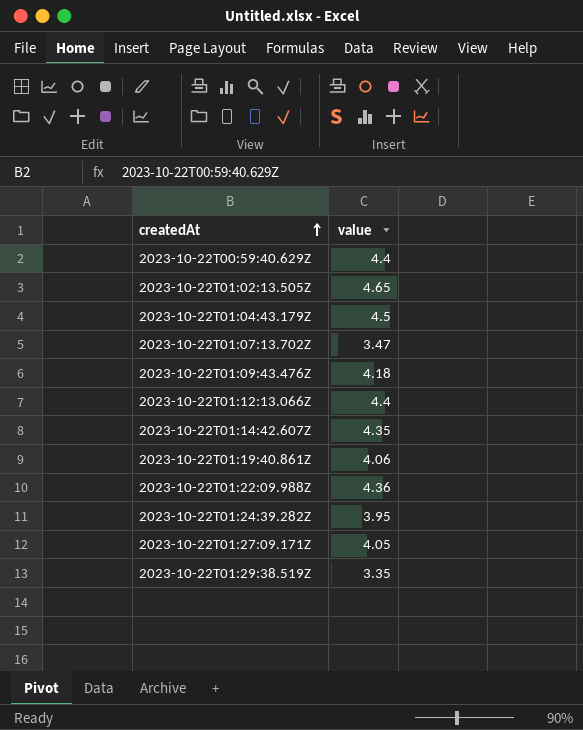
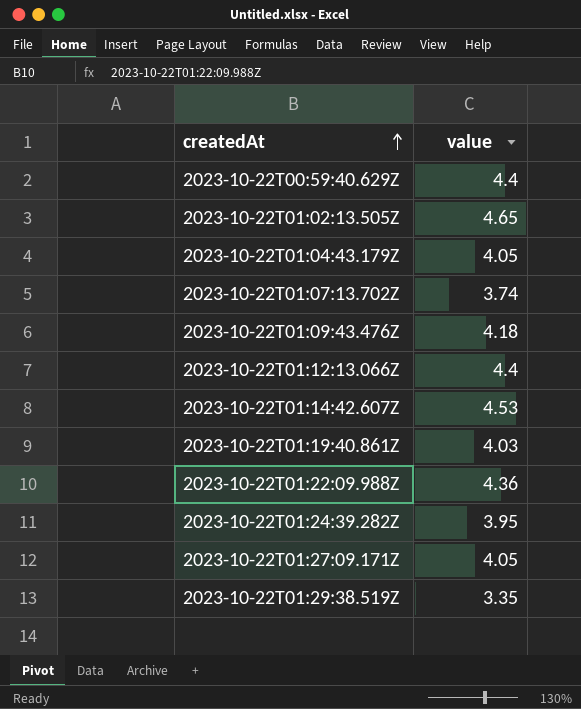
2023-10-22T01:04:43.179Z | value: 4.5 -> 4.05
2023-10-22T01:07:13.702Z | value: 3.47 -> 3.74
2023-10-22T01:14:42.607Z | value: 4.35 -> 4.53
2023-10-22T01:19:40.861Z | value: 4.06 -> 4.03

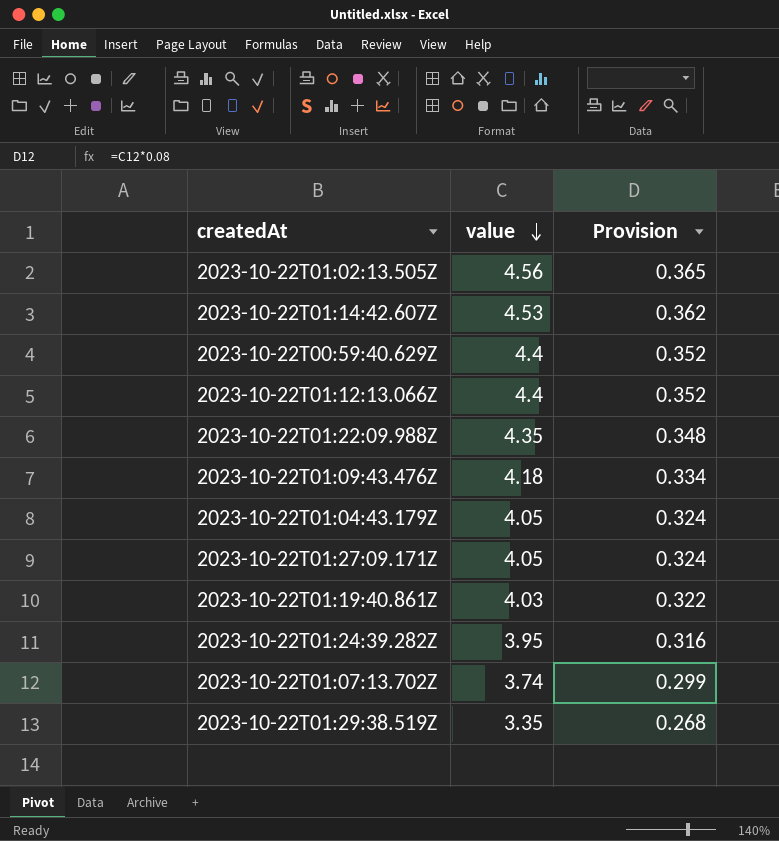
row order: createdAt ascending -> value descending
column Provision | formula: none -> [value] * 0.08
2023-10-22T01:02:13.505Z | value: 4.65 -> 4.56
2023-10-22T01:22:09.988Z | value: 4.36 -> 4.35

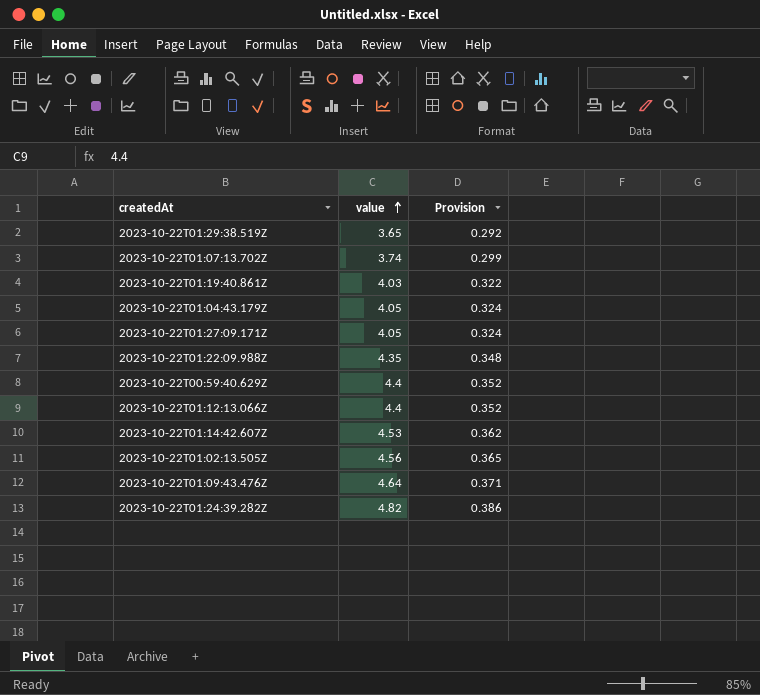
row order: value descending -> value ascending
2023-10-22T01:29:38.519Z | value: 3.35 -> 3.65
2023-10-22T01:29:38.519Z | Provision: 0.268 -> 0.292
2023-10-22T01:09:43.476Z | value: 4.18 -> 4.64
2023-10-22T01:09:43.476Z | Provision: 0.334 -> 0.371
2023-10-22T01:24:39.282Z | value: 3.95 -> 4.82
2023-10-22T01:24:39.282Z | Provision: 0.316 -> 0.386

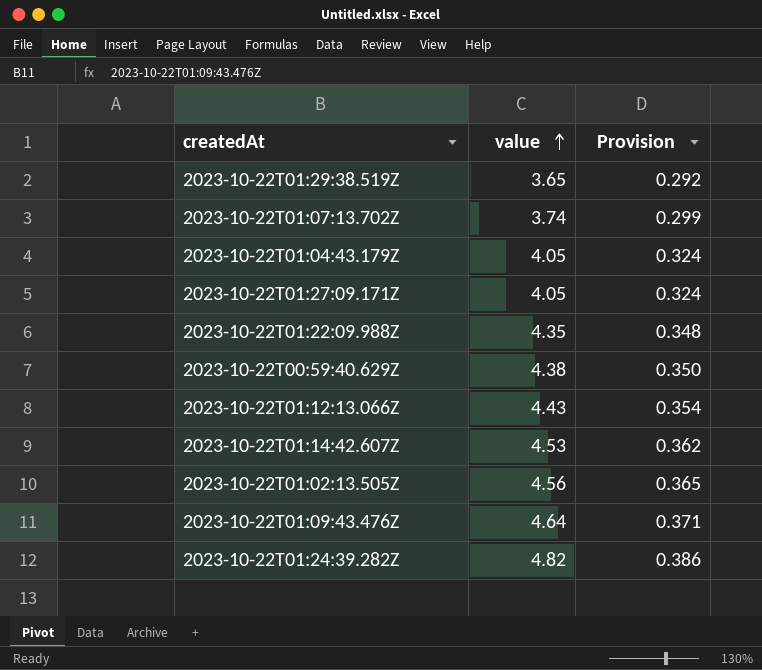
row 2023-10-22T01:19:40.861Z: 4.03 | 0.322 -> none
2023-10-22T00:59:40.629Z | value: 4.4 -> 4.38
2023-10-22T00:59:40.629Z | Provision: 0.352 -> 0.350
2023-10-22T01:12:13.066Z | value: 4.4 -> 4.43
2023-10-22T01:12:13.066Z | Provision: 0.352 -> 0.354

